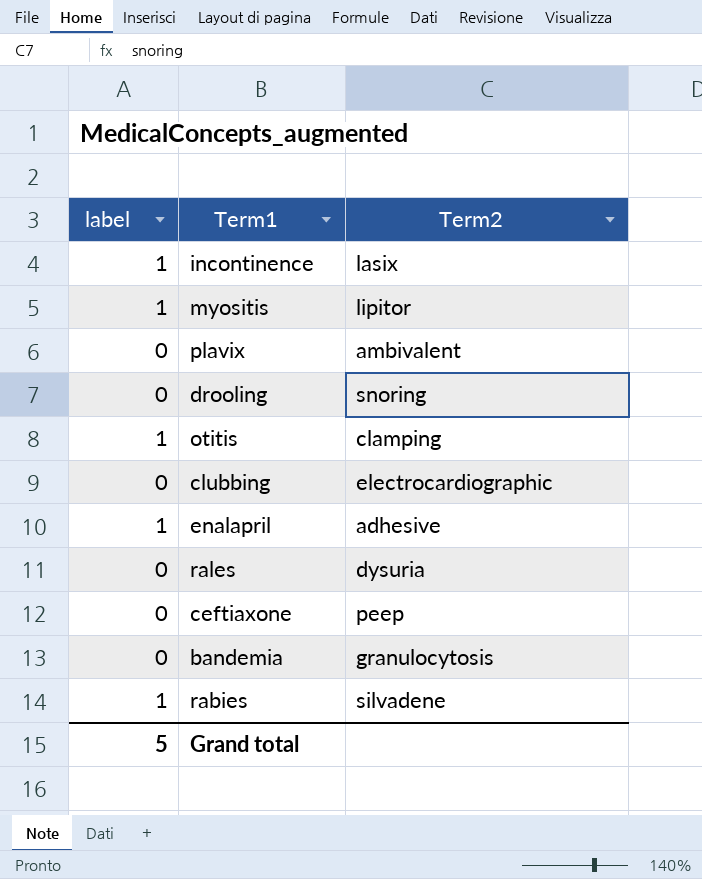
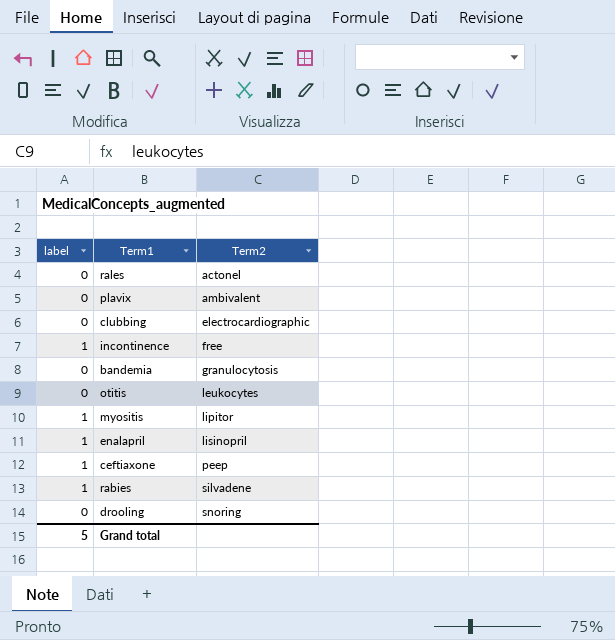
row order: none -> Term2 ascending
rales | Term2: dysuria -> actonel
incontinence | Term2: lasix -> free
otitis | label: 1 -> 0
otitis | Term2: clamping -> leukocytes
enalapril | Term2: adhesive -> lisinopril
ceftiaxone | label: 0 -> 1

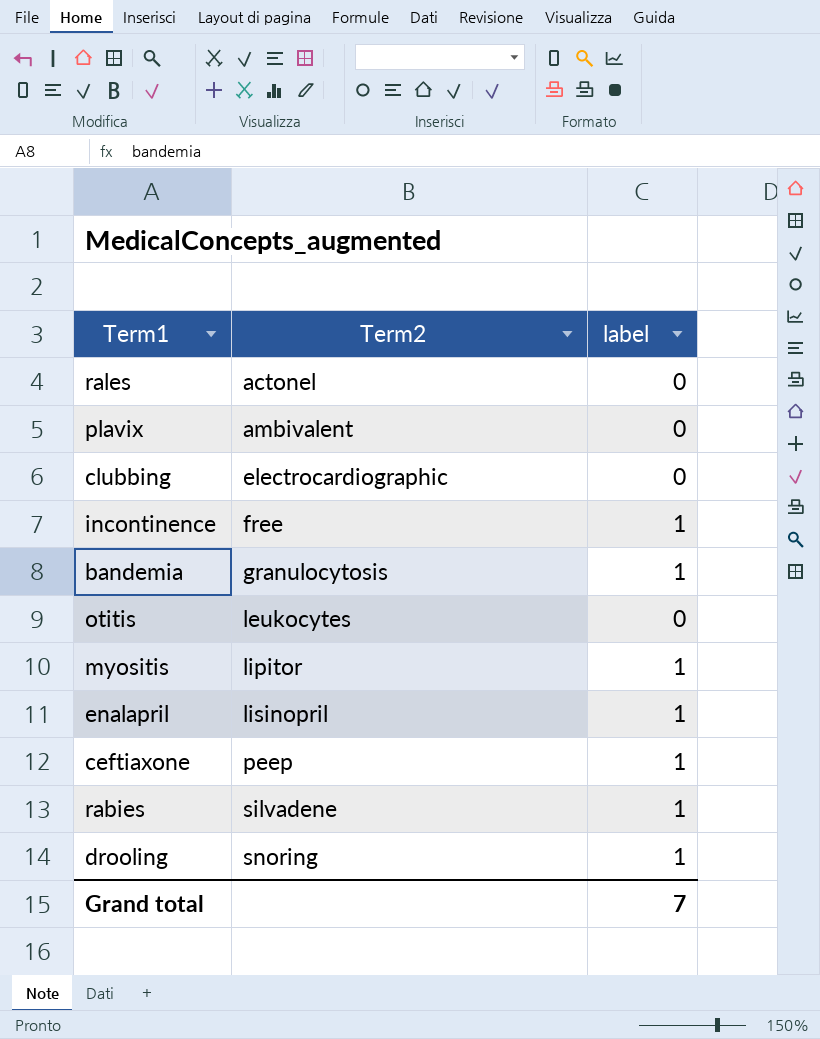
column label | position: 1 -> 3
bandemia | label: 0 -> 1
drooling | label: 0 -> 1
Grand total | label: 5 -> 7

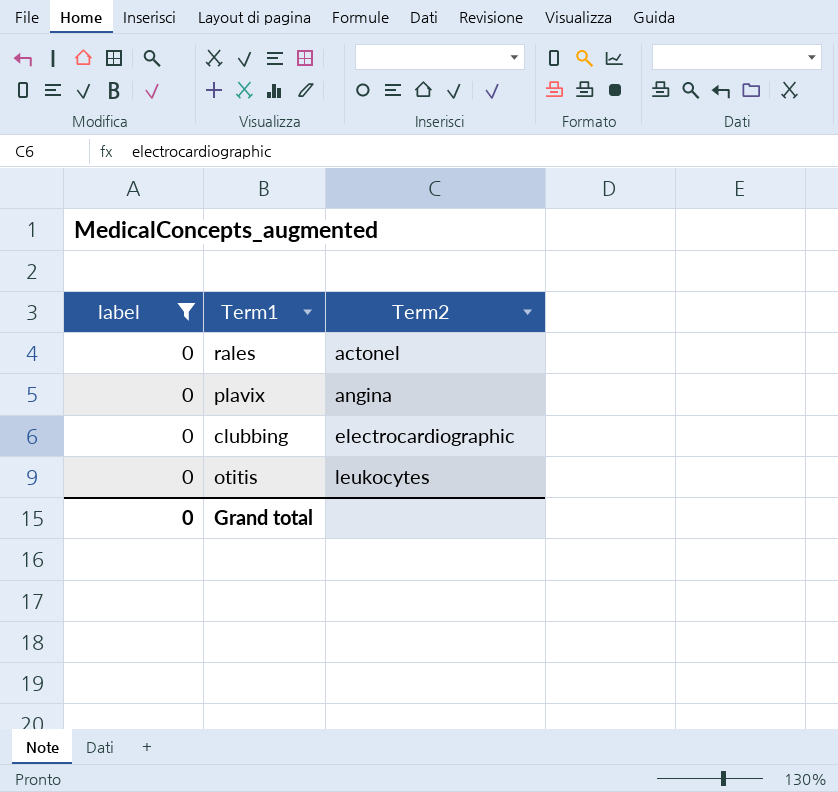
filter: none -> label = 0
column label | position: 3 -> 1
plavix | Term2: ambivalent -> angina
Grand total | label: 7 -> 0

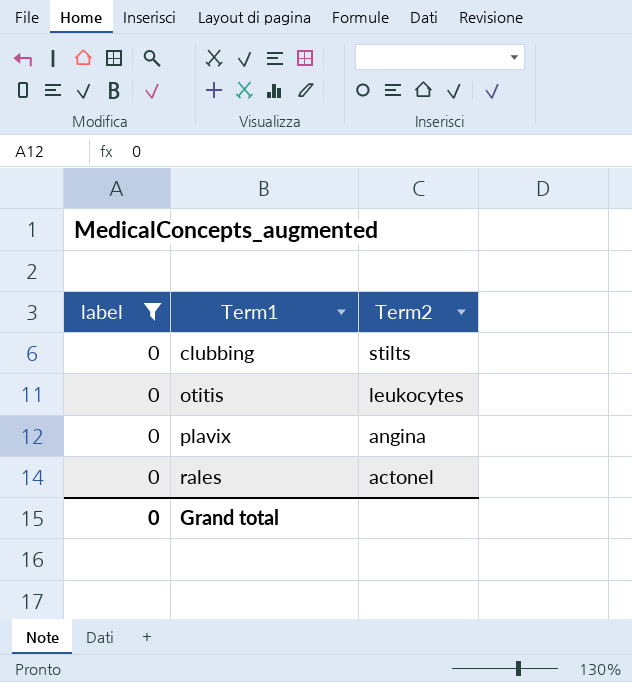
row order: Term2 ascending -> Term1 ascending
clubbing | Term2: electrocardiographic -> stilts

